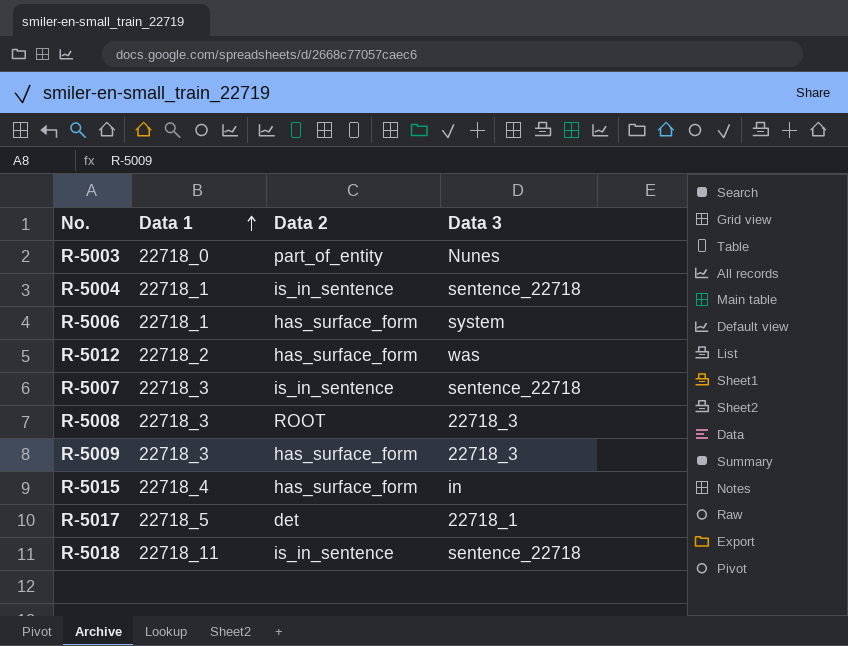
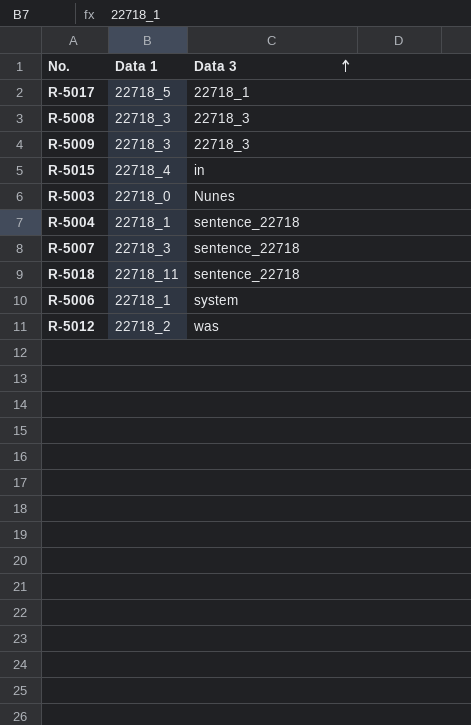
row order: Data 1 ascending -> Data 3 ascending
column Data 2 | position: 3 -> none

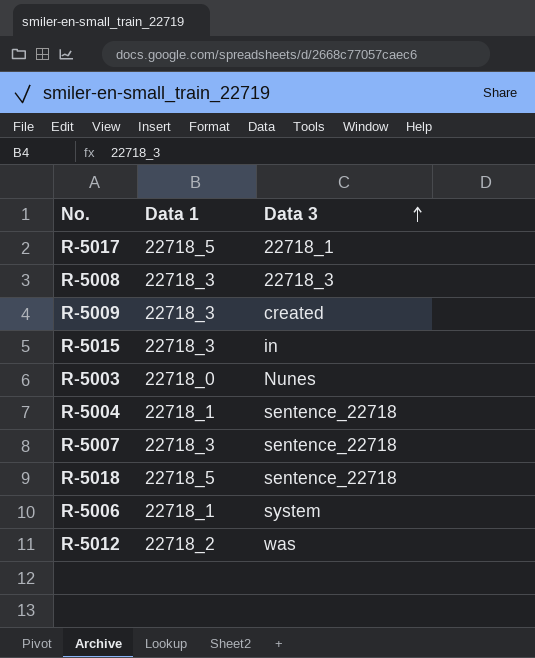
R-5009 | Data 3: 22718_3 -> created
R-5015 | Data 1: 22718_4 -> 22718_3
R-5018 | Data 1: 22718_11 -> 22718_5

